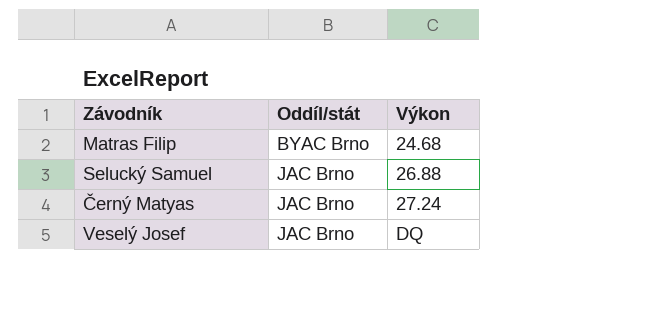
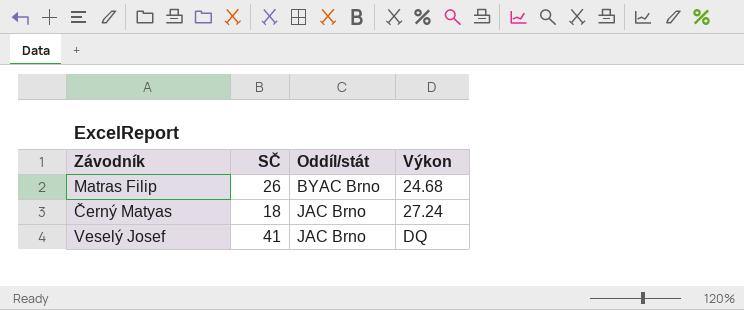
column SČ | position: none -> 2
row Selucký Samuel: JAC Brno | 26.88 -> none

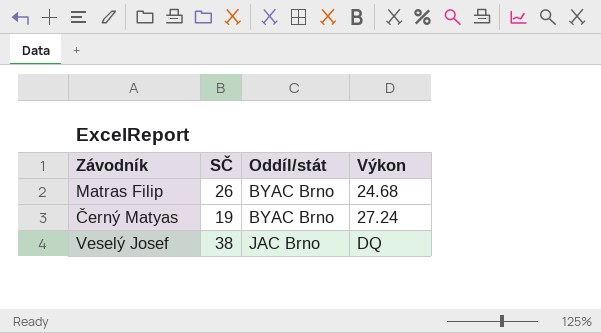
Černý Matyas | SČ: 18 -> 19
Černý Matyas | Oddíl/stát: JAC Brno -> BYAC Brno
Veselý Josef | SČ: 41 -> 38

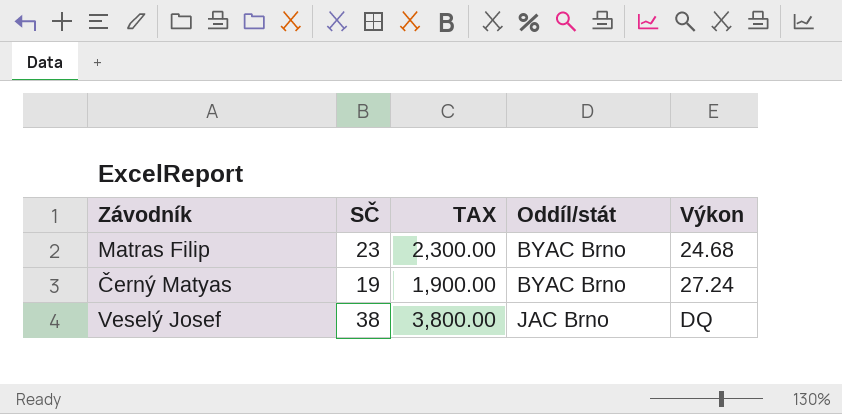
column TAX | formula: none -> [SČ] * 100
Matras Filip | SČ: 26 -> 23

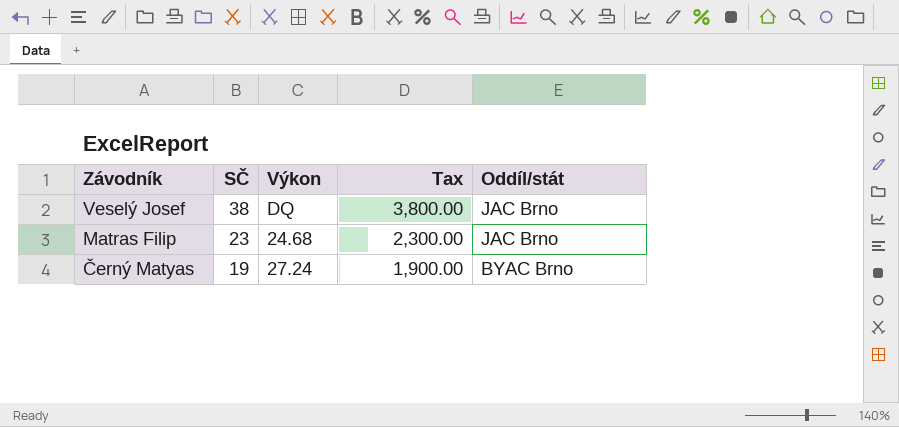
row order: Oddíl/stát ascending -> Závodník descending
column Výkon | position: 5 -> 3
column name: TAX -> Tax
Matras Filip | Oddíl/stát: BYAC Brno -> JAC Brno

